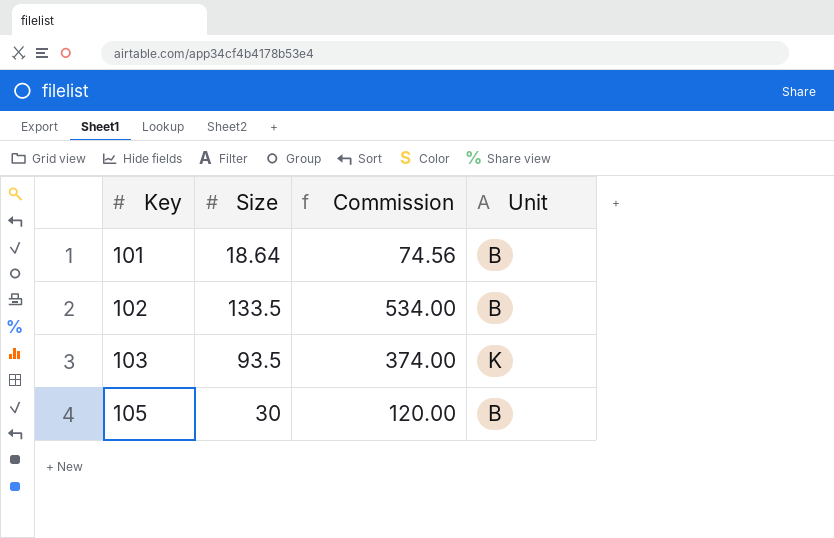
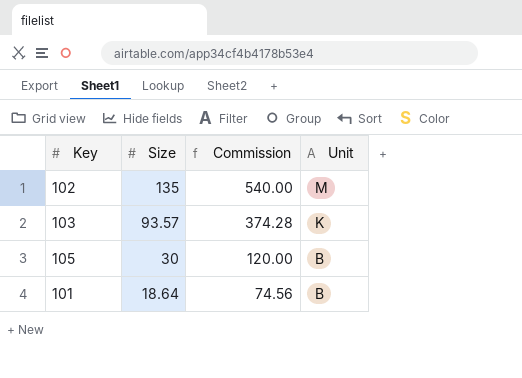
row order: Key ascending -> Size descending
102 | Size: 133.5 -> 135
102 | Commission: 534.00 -> 540.00
102 | Unit: B -> M
103 | Size: 93.5 -> 93.57
103 | Commission: 374.00 -> 374.28

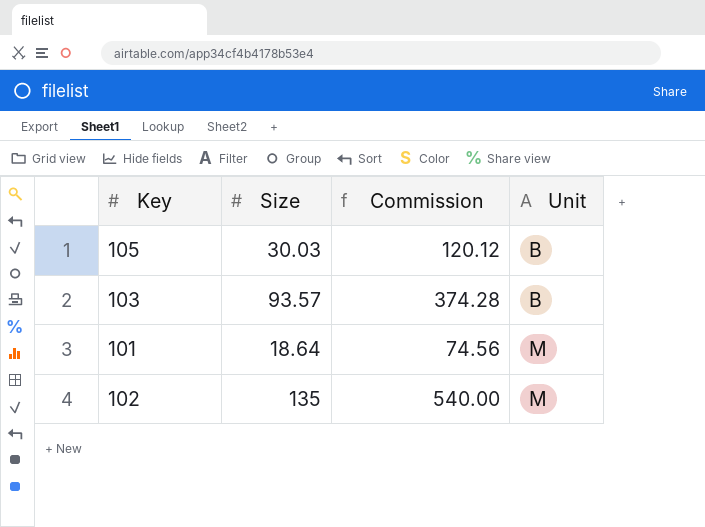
row order: Size descending -> Unit ascending
105 | Size: 30 -> 30.03
105 | Commission: 120.00 -> 120.12
103 | Unit: K -> B
101 | Unit: B -> M

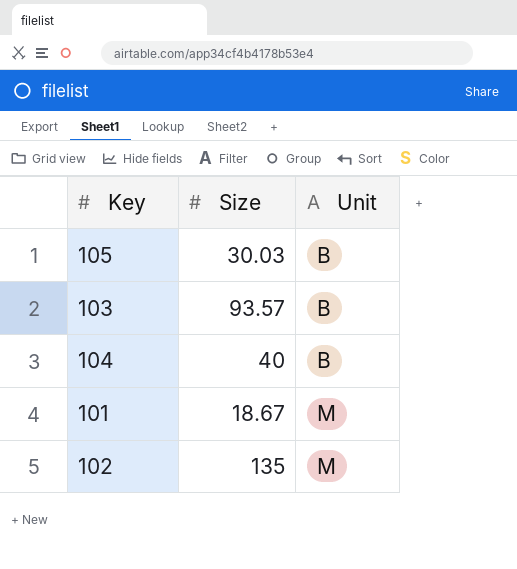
column Commission | formula: [Size] * 4 -> none
row 104: none -> 40 | B
101 | Size: 18.64 -> 18.67

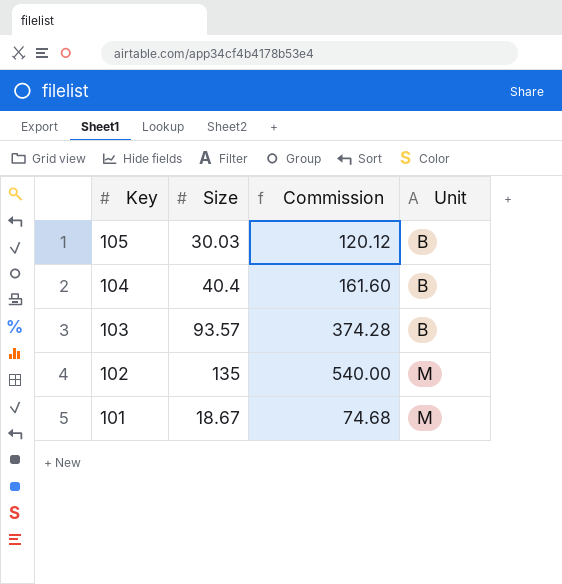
row order: Unit ascending -> Key descending
column Commission | formula: none -> [Size] * 4
104 | Size: 40 -> 40.4

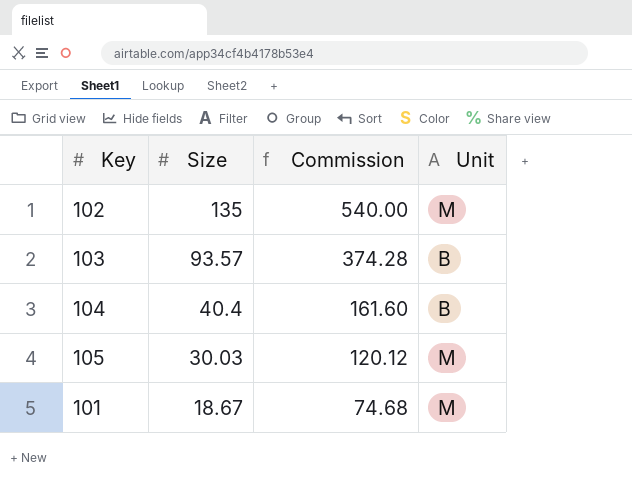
row order: Key descending -> Size descending
105 | Unit: B -> M

